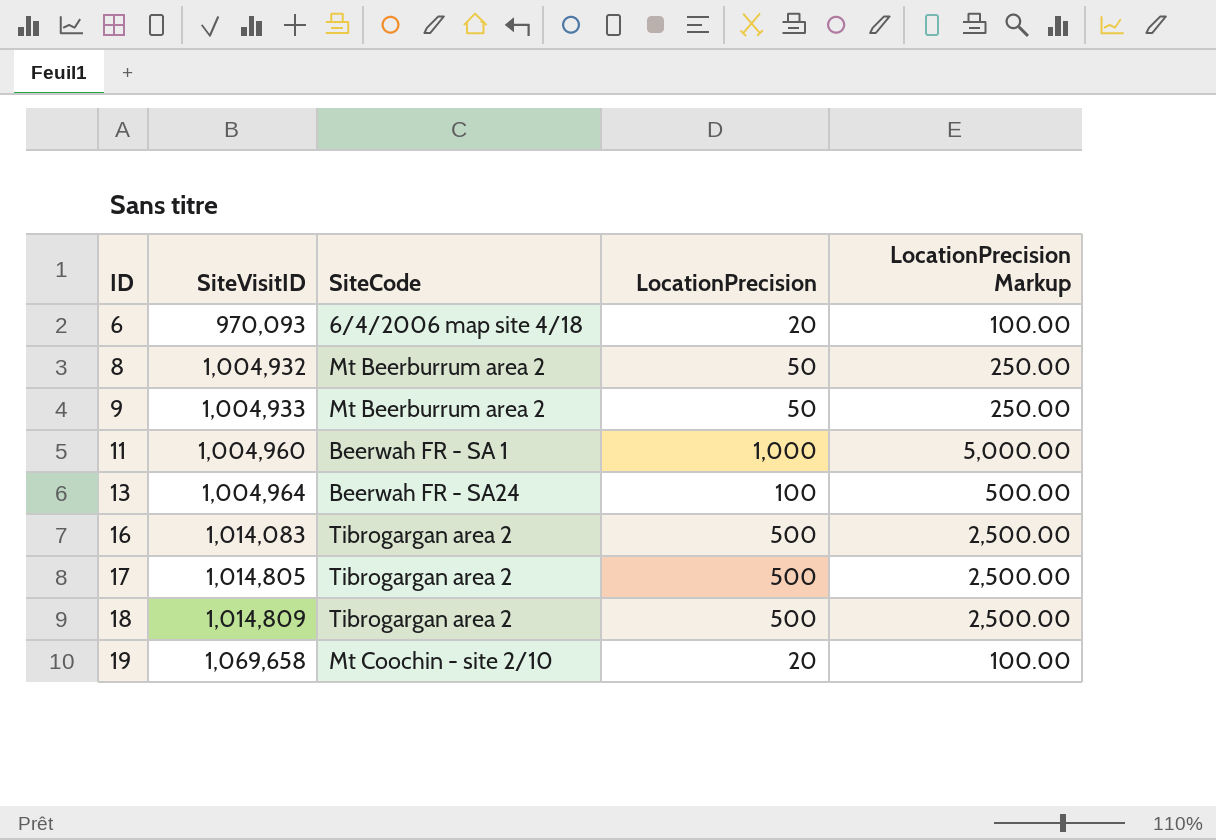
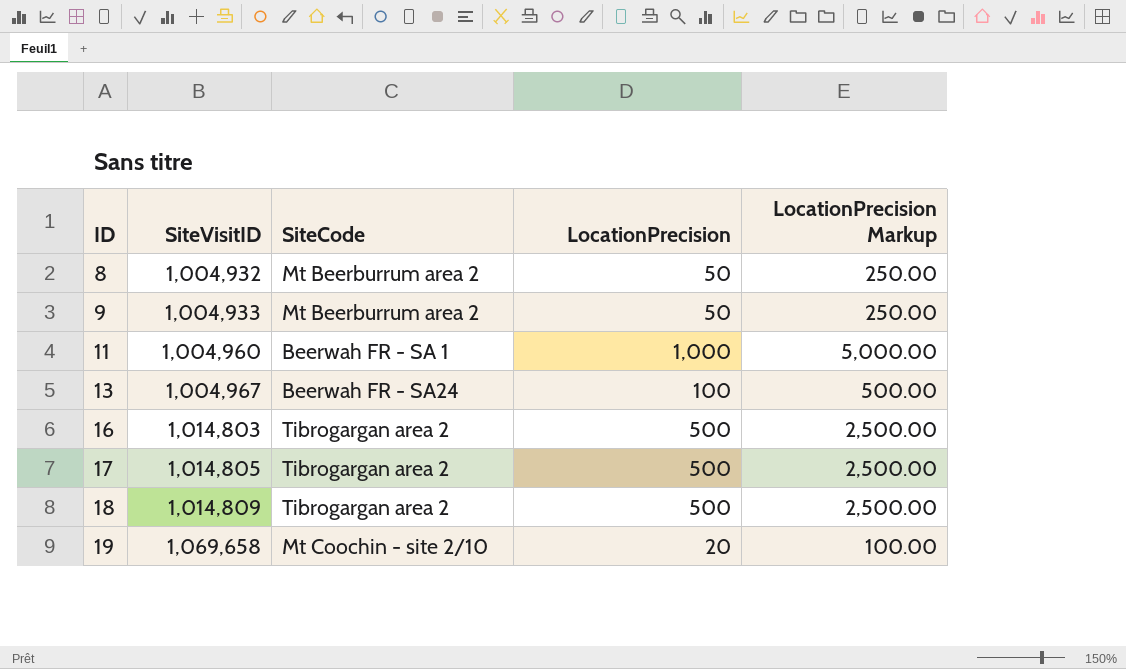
row 6: 970,093 | 6/4/2006 map site 4/18 | 20 | 100.00 -> none
13 | SiteVisitID: 1,004,964 -> 1,004,967
16 | SiteVisitID: 1,014,083 -> 1,014,803

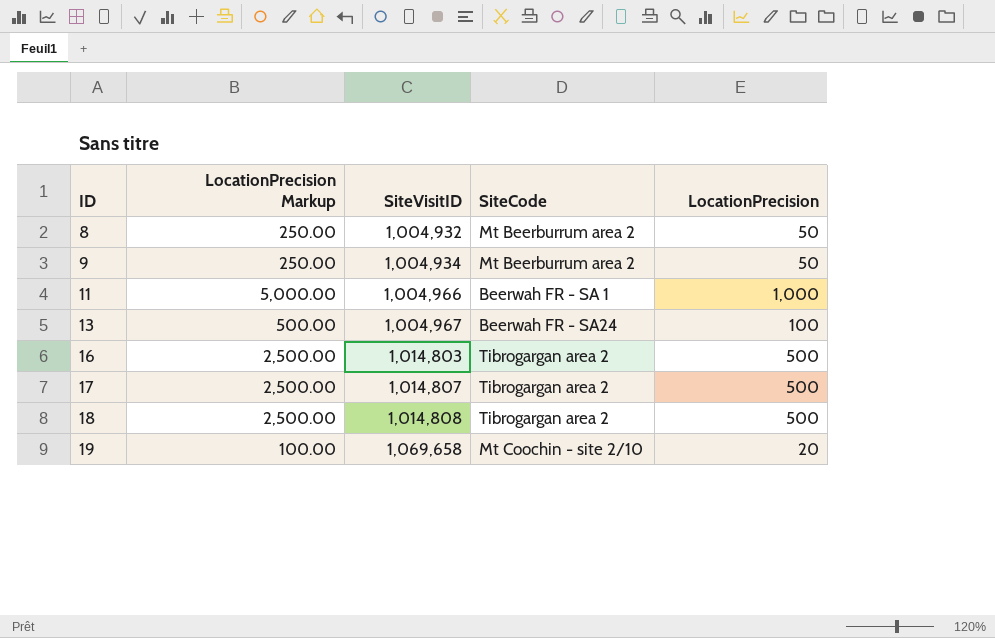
column LocationPrecision Markup | position: 5 -> 2
9 | SiteVisitID: 1,004,933 -> 1,004,934
11 | SiteVisitID: 1,004,960 -> 1,004,966
17 | SiteVisitID: 1,014,805 -> 1,014,807
18 | SiteVisitID: 1,014,809 -> 1,014,808

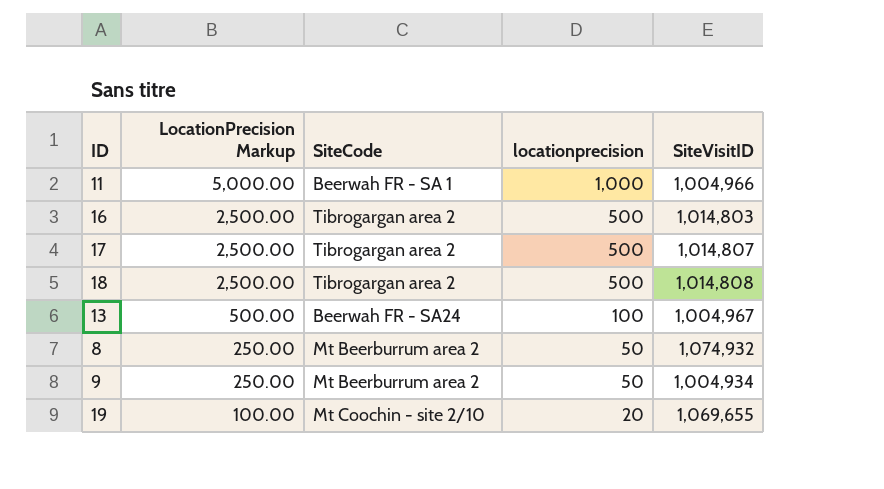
row order: ID ascending -> LocationPrecision Markup descending
column name: LocationPrecision -> locationprecision
column SiteVisitID | position: 3 -> 5
8 | SiteVisitID: 1,004,932 -> 1,074,932
19 | SiteVisitID: 1,069,658 -> 1,069,655

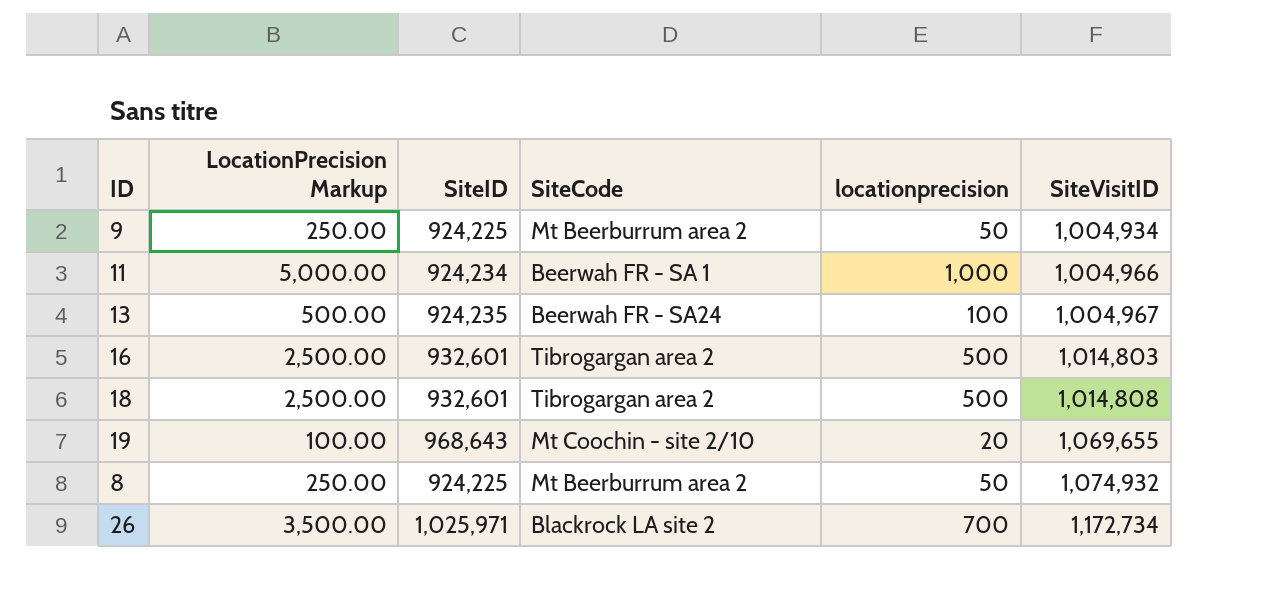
row order: LocationPrecision Markup descending -> SiteVisitID ascending
column SiteID | position: none -> 3
row 17: 2,500.00 | Tibrogargan area 2 | 500 | 1,014,807 -> none
row 26: none -> 3,500.00 | 1,025,971 | Blackrock LA site 2 | 700 | 1,172,734

